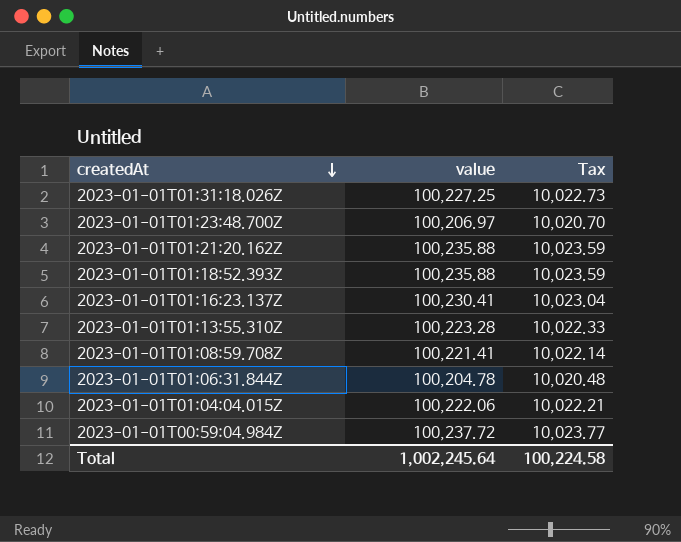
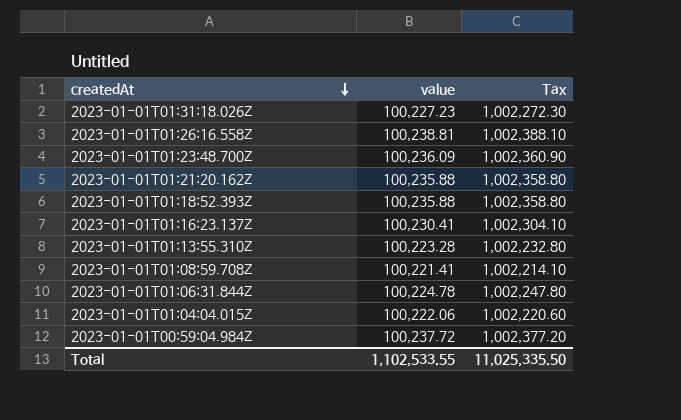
column Tax | formula: [value] * 0.1 -> [value] * 10
2023-01-01T01:31:18.026Z | value: 100,227.25 -> 100,227.23
row 2023-01-01T01:26:16.558Z: none -> 100,238.81 | 1,002,388.10
2023-01-01T01:23:48.700Z | value: 100,206.97 -> 100,236.09
2023-01-01T01:06:31.844Z | value: 100,204.78 -> 100,224.78
Total | value: 1,002,245.64 -> 1,102,533.55
Total | Tax: 100,224.58 -> 11,025,335.50

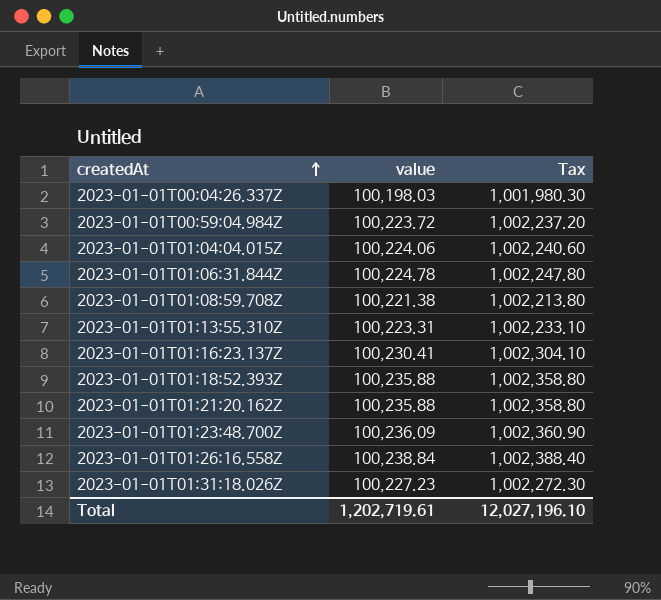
row order: createdAt descending -> createdAt ascending
row 2023-01-01T00:04:26.337Z: none -> 100,198.03 | 1,001,980.30
2023-01-01T00:59:04.984Z | value: 100,237.72 -> 100,223.72
2023-01-01T00:59:04.984Z | Tax: 1,002,377.20 -> 1,002,237.20
2023-01-01T01:04:04.015Z | value: 100,222.06 -> 100,224.06
2023-01-01T01:04:04.015Z | Tax: 1,002,220.60 -> 1,002,240.60
2023-01-01T01:08:59.708Z | value: 100,221.41 -> 100,221.38
2023-01-01T01:08:59.708Z | Tax: 1,002,214.10 -> 1,002,213.80
2023-01-01T01:13:55.310Z | value: 100,223.28 -> 100,223.31
2023-01-01T01:13:55.310Z | Tax: 1,002,232.80 -> 1,002,233.10
2023-01-01T01:26:16.558Z | value: 100,238.81 -> 100,238.84
2023-01-01T01:26:16.558Z | Tax: 1,002,388.10 -> 1,002,388.40
Total | value: 1,102,533.55 -> 1,202,719.61
Total | Tax: 11,025,335.50 -> 12,027,196.10

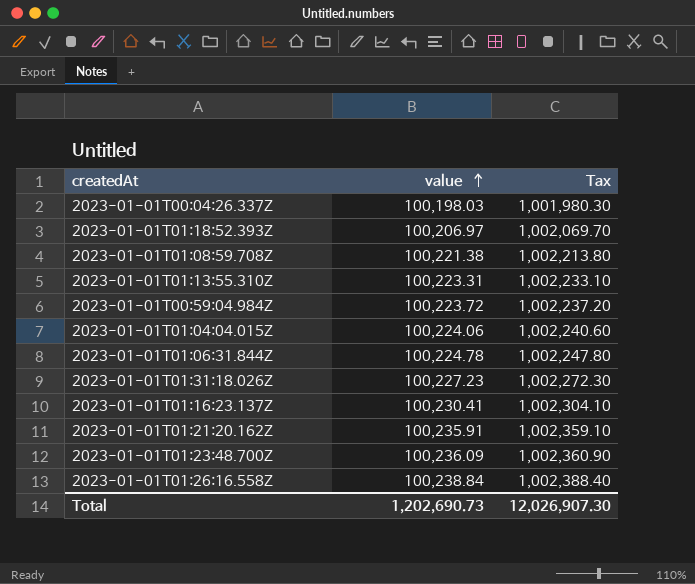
row order: createdAt ascending -> value ascending
2023-01-01T01:18:52.393Z | value: 100,235.88 -> 100,206.97
2023-01-01T01:18:52.393Z | Tax: 1,002,358.80 -> 1,002,069.70
2023-01-01T01:21:20.162Z | value: 100,235.88 -> 100,235.91
2023-01-01T01:21:20.162Z | Tax: 1,002,358.80 -> 1,002,359.10
Total | value: 1,202,719.61 -> 1,202,690.73
Total | Tax: 12,027,196.10 -> 12,026,907.30

